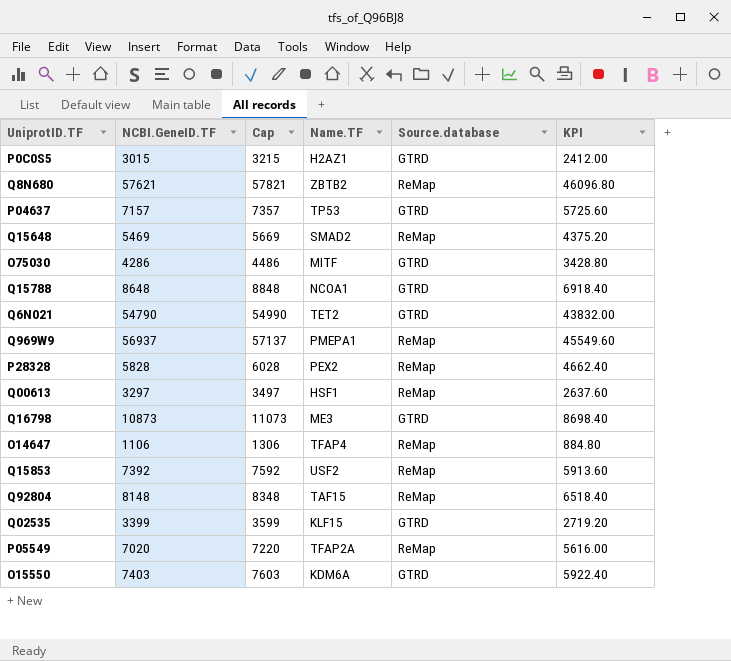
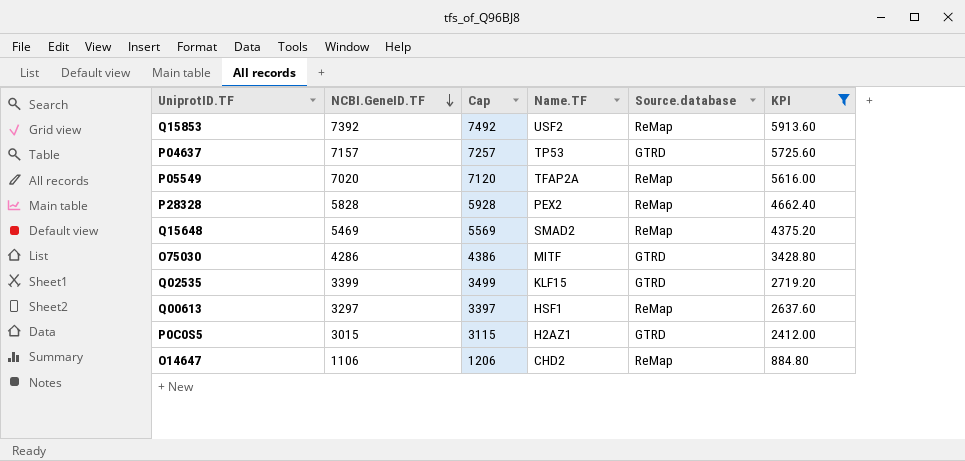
filter: none -> KPI <= 5913.60
row order: none -> NCBI.GeneID.TF descending
column Cap | formula: [NCBI.GeneID.TF] + 200 -> [NCBI.GeneID.TF] + 100
O14647 | Name.TF: TFAP4 -> CHD2

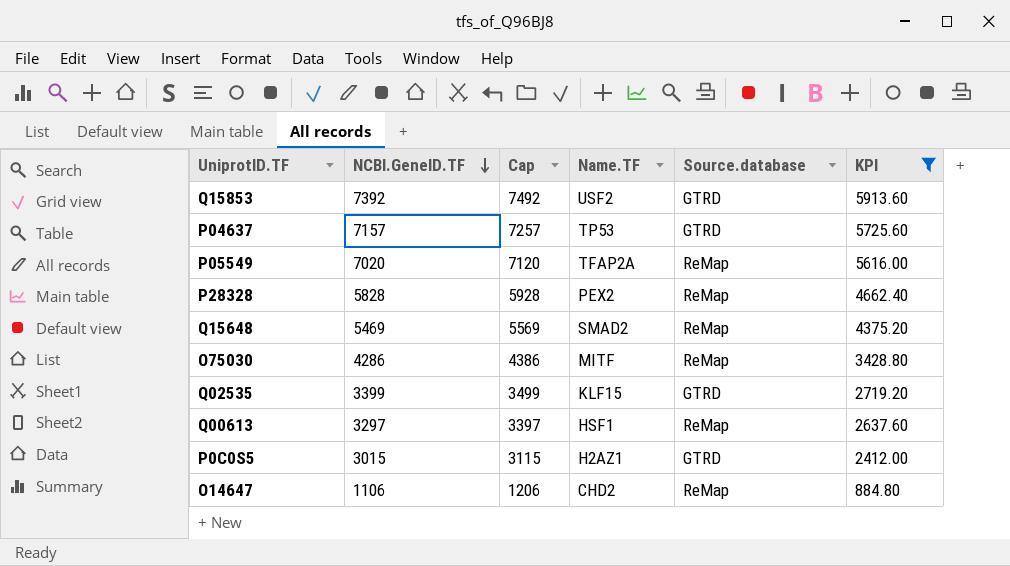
Q15853 | Source.database: ReMap -> GTRD
O75030 | Source.database: GTRD -> ReMap

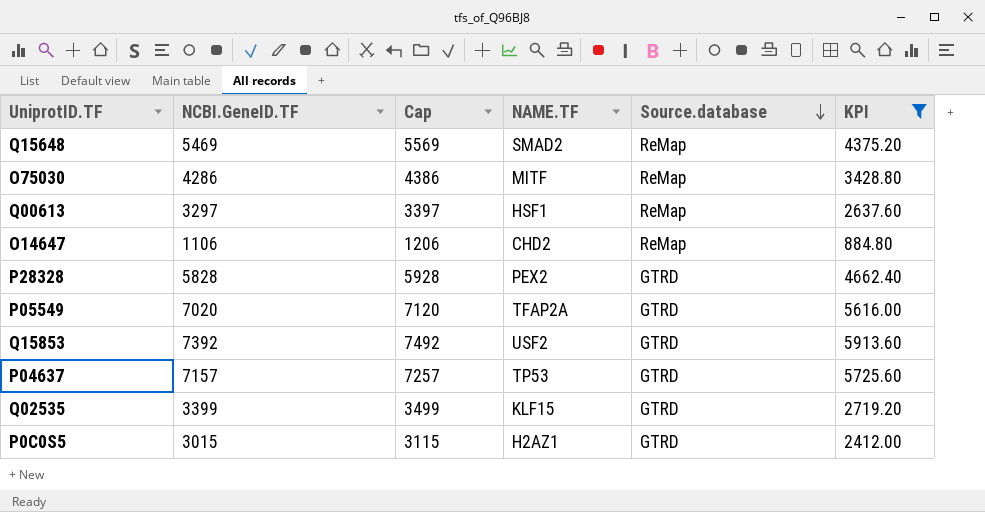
row order: NCBI.GeneID.TF descending -> Source.database descending
column name: Name.TF -> NAME.TF
P28328 | Source.database: ReMap -> GTRD
P05549 | Source.database: ReMap -> GTRD

